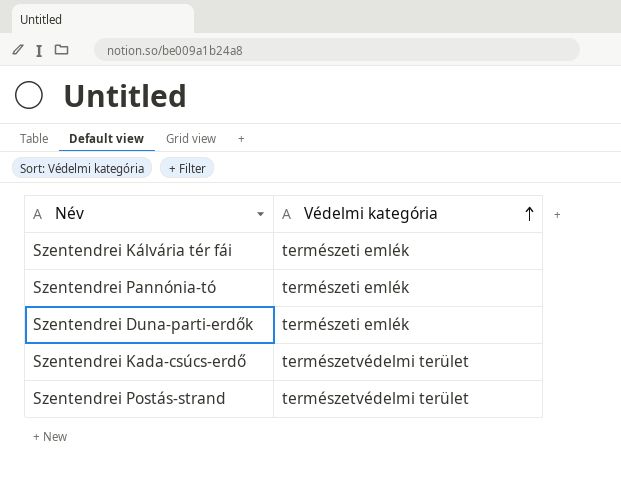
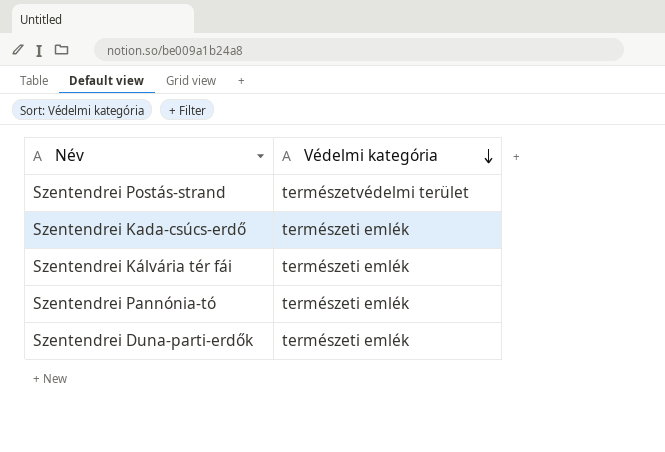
row order: Védelmi kategória ascending -> Védelmi kategória descending
Szentendrei Kada-csúcs-erdő | Védelmi kategória: természetvédelmi terület -> természeti emlék

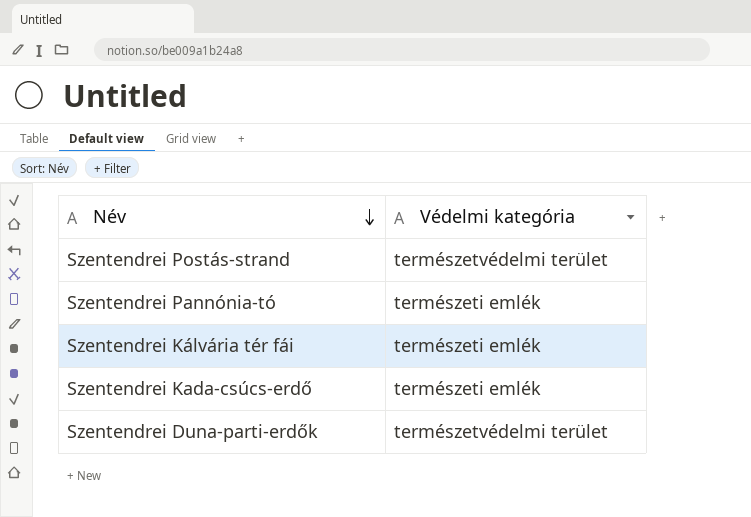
row order: Védelmi kategória descending -> Név descending
Szentendrei Duna-parti-erdők | Védelmi kategória: természeti emlék -> természetvédelmi terület

